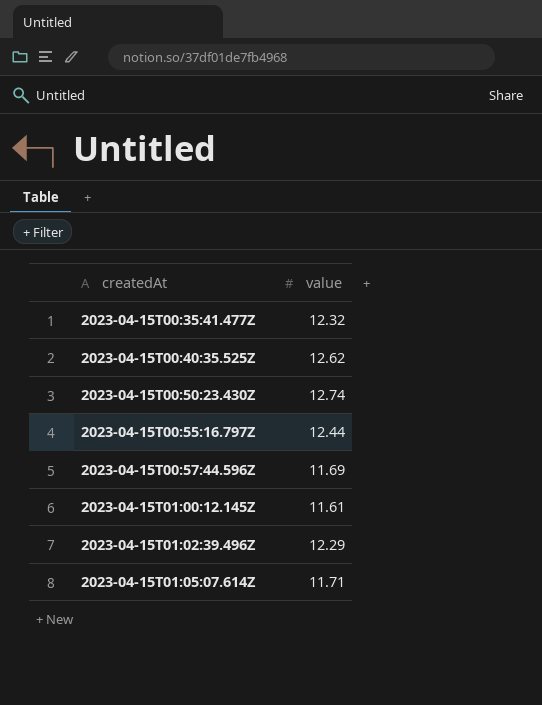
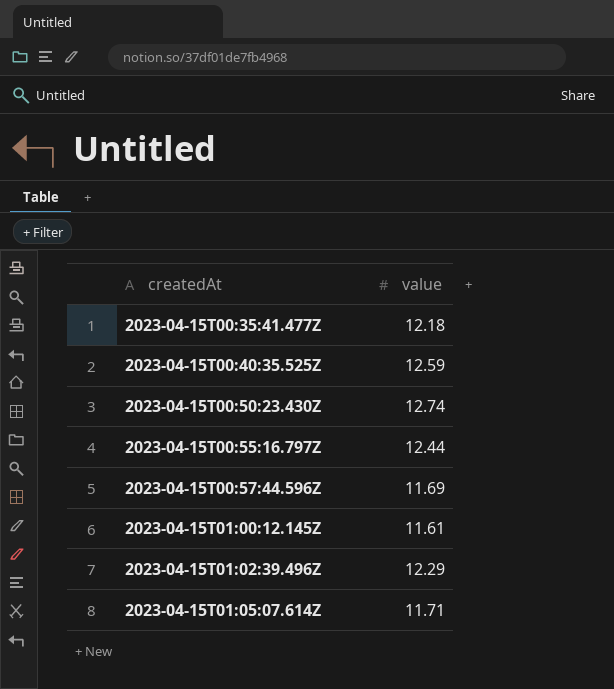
2023-04-15T00:35:41.477Z | value: 12.32 -> 12.18
2023-04-15T00:40:35.525Z | value: 12.62 -> 12.59

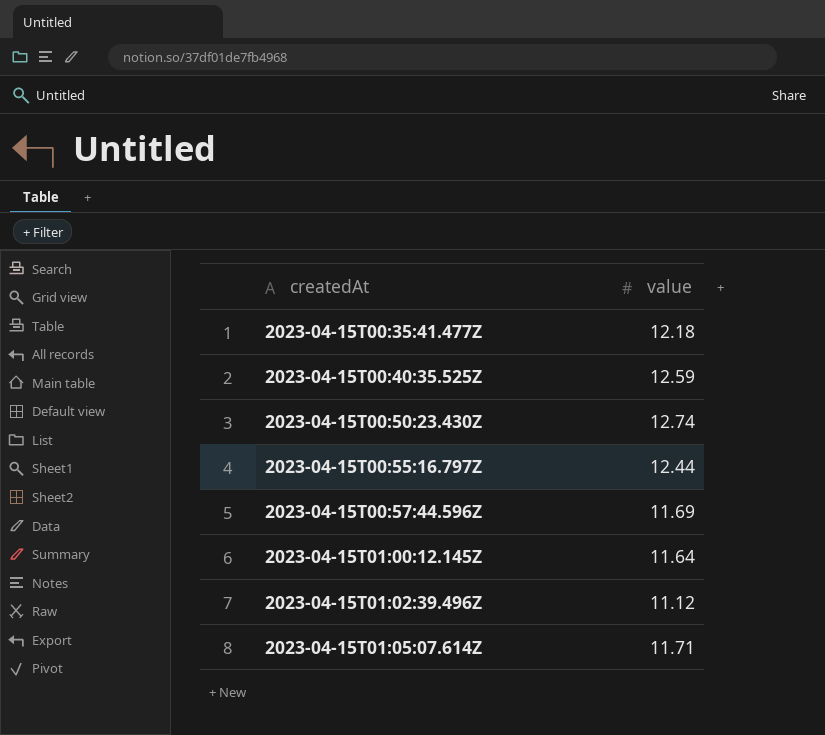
2023-04-15T01:00:12.145Z | value: 11.61 -> 11.64
2023-04-15T01:02:39.496Z | value: 12.29 -> 11.12

